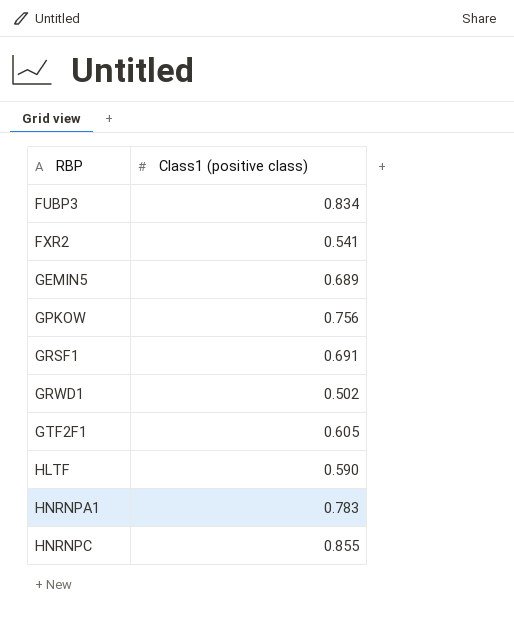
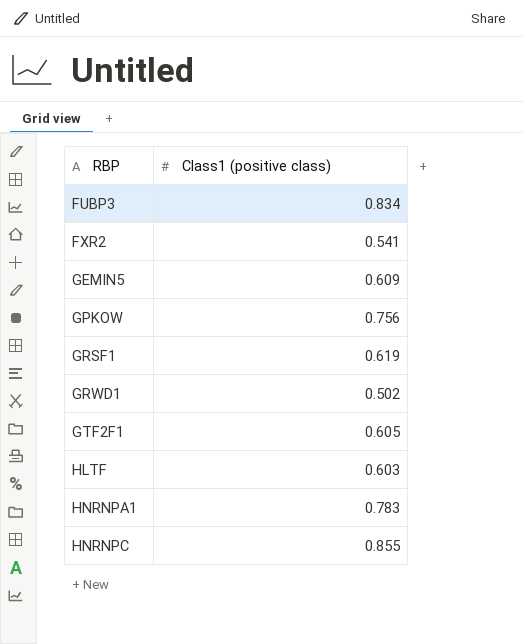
GEMIN5 | Class1 (positive class): 0.689 -> 0.609
GRSF1 | Class1 (positive class): 0.691 -> 0.619
HLTF | Class1 (positive class): 0.590 -> 0.603

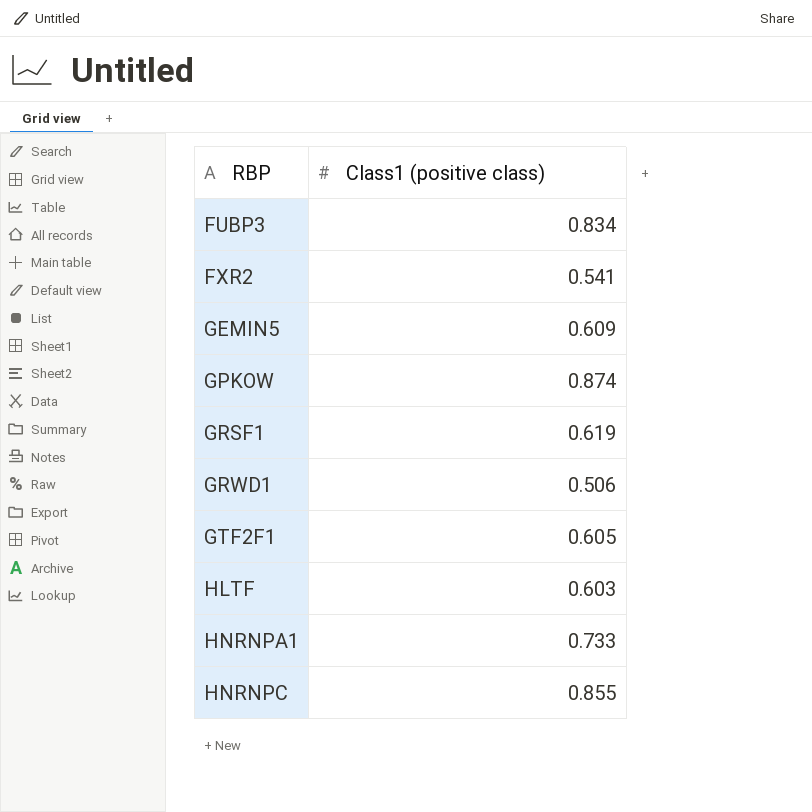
GPKOW | Class1 (positive class): 0.756 -> 0.874
GRWD1 | Class1 (positive class): 0.502 -> 0.506
HNRNPA1 | Class1 (positive class): 0.783 -> 0.733

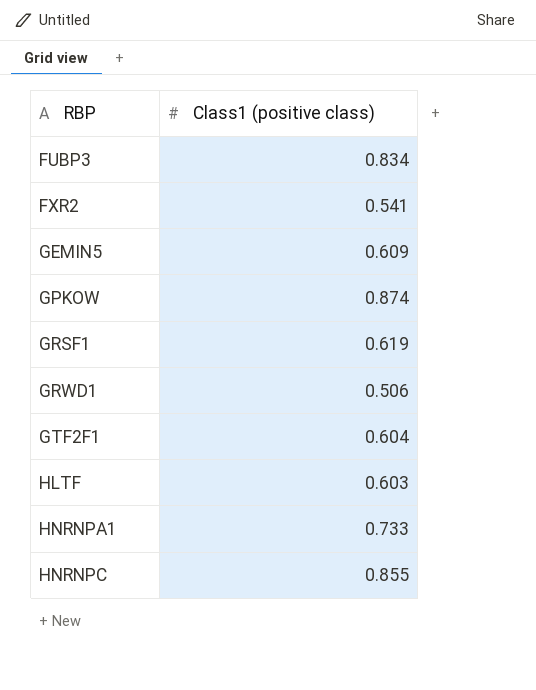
GTF2F1 | Class1 (positive class): 0.605 -> 0.604

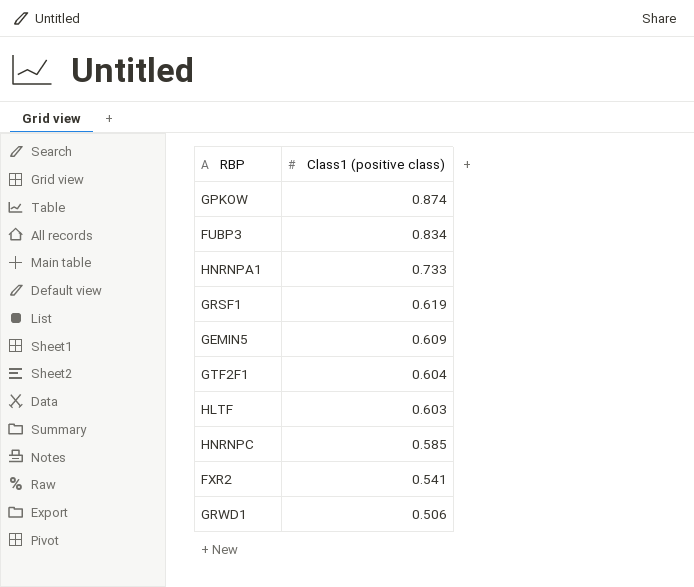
row order: RBP ascending -> Class1 (positive class) descending
HNRNPC | Class1 (positive class): 0.855 -> 0.585

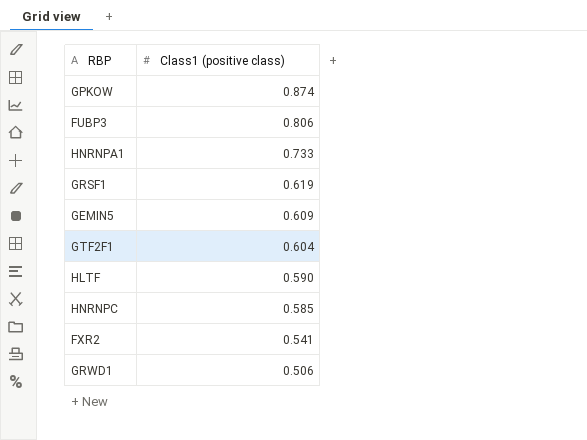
FUBP3 | Class1 (positive class): 0.834 -> 0.806
HLTF | Class1 (positive class): 0.603 -> 0.590

